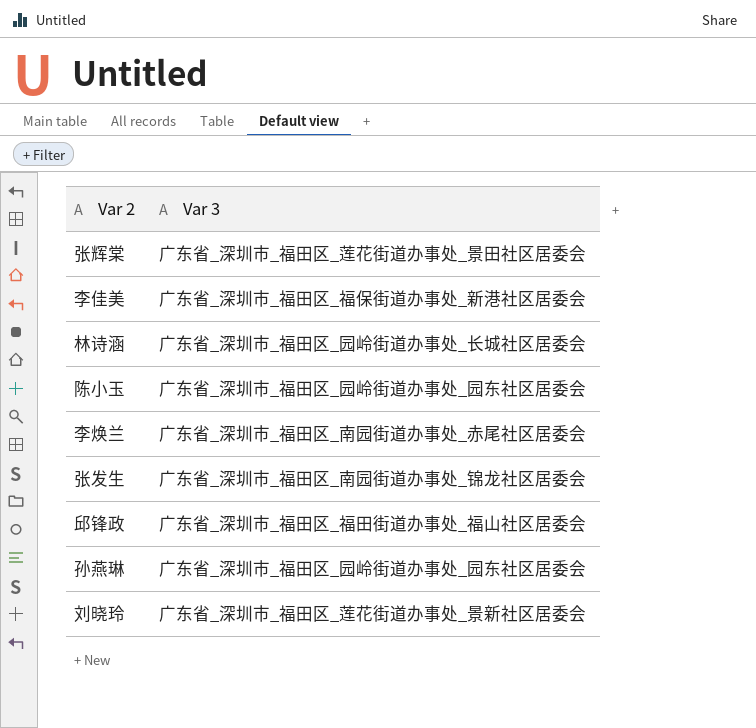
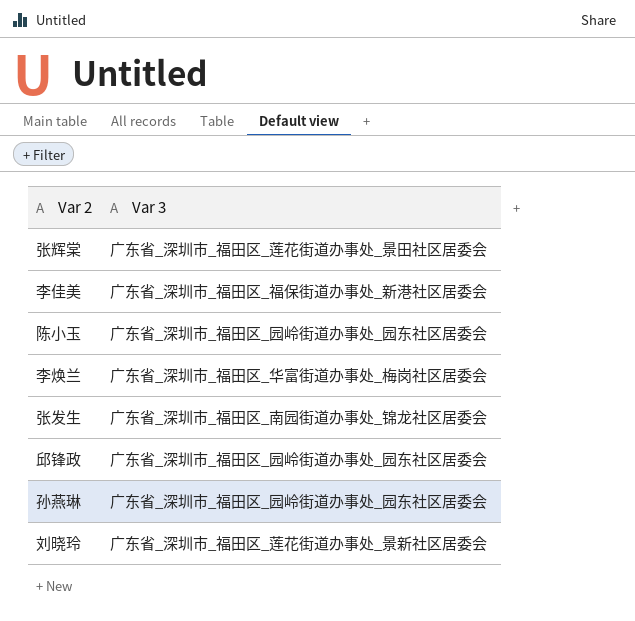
row 林诗涵: 广东省_深圳市_福田区_园岭街道办事处_长城社区居委会 -> none
李焕兰 | Var 3: 广东省_深圳市_福田区_南园街道办事处_赤尾社区居委会 -> 广东省_深圳市_福田区_华富街道办事处_梅岗社区居委会
邱锋政 | Var 3: 广东省_深圳市_福田区_福田街道办事处_福山社区居委会 -> 广东省_深圳市_福田区_园岭街道办事处_园东社区居委会

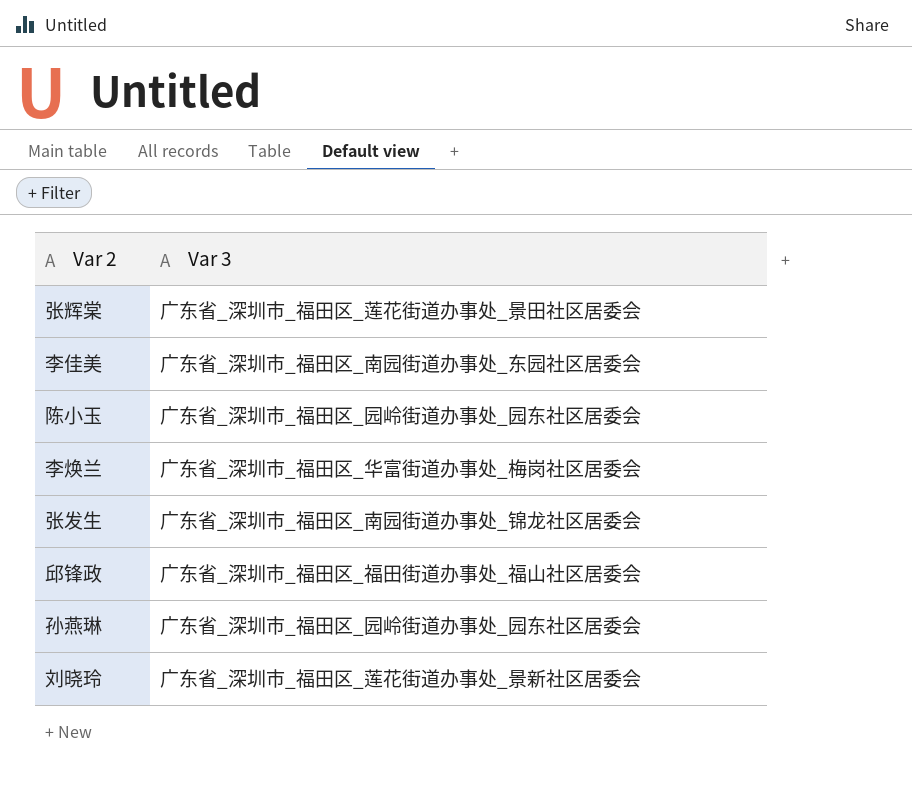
李佳美 | Var 3: 广东省_深圳市_福田区_福保街道办事处_新港社区居委会 -> 广东省_深圳市_福田区_南园街道办事处_东园社区居委会
邱锋政 | Var 3: 广东省_深圳市_福田区_园岭街道办事处_园东社区居委会 -> 广东省_深圳市_福田区_福田街道办事处_福山社区居委会

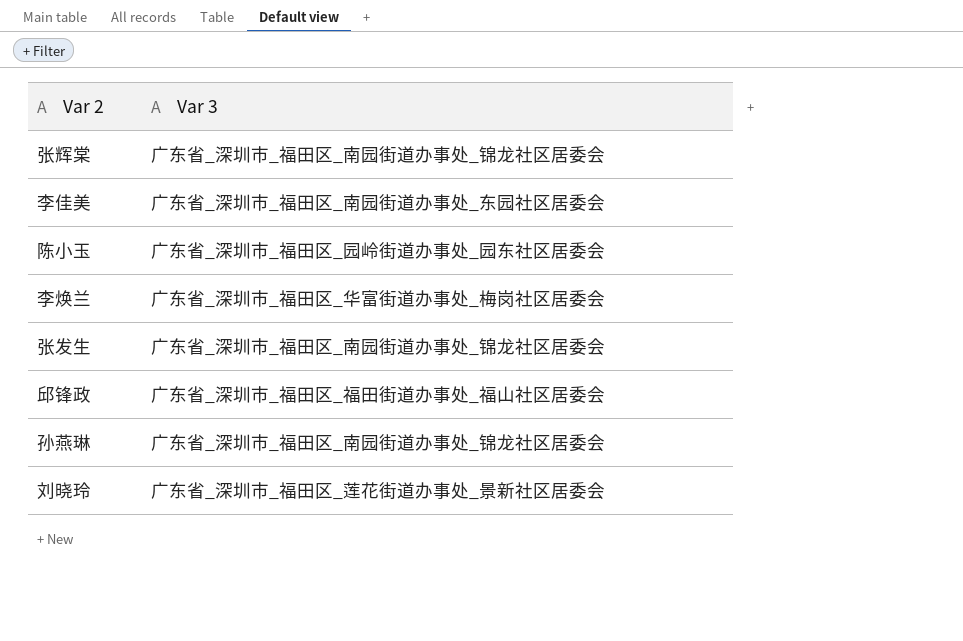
张辉棠 | Var 3: 广东省_深圳市_福田区_莲花街道办事处_景田社区居委会 -> 广东省_深圳市_福田区_南园街道办事处_锦龙社区居委会
孙燕琳 | Var 3: 广东省_深圳市_福田区_园岭街道办事处_园东社区居委会 -> 广东省_深圳市_福田区_南园街道办事处_锦龙社区居委会

